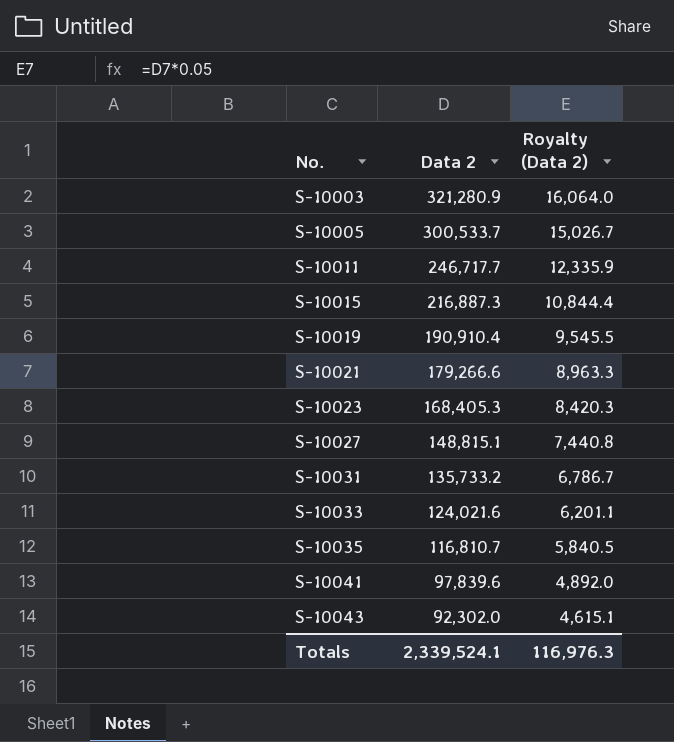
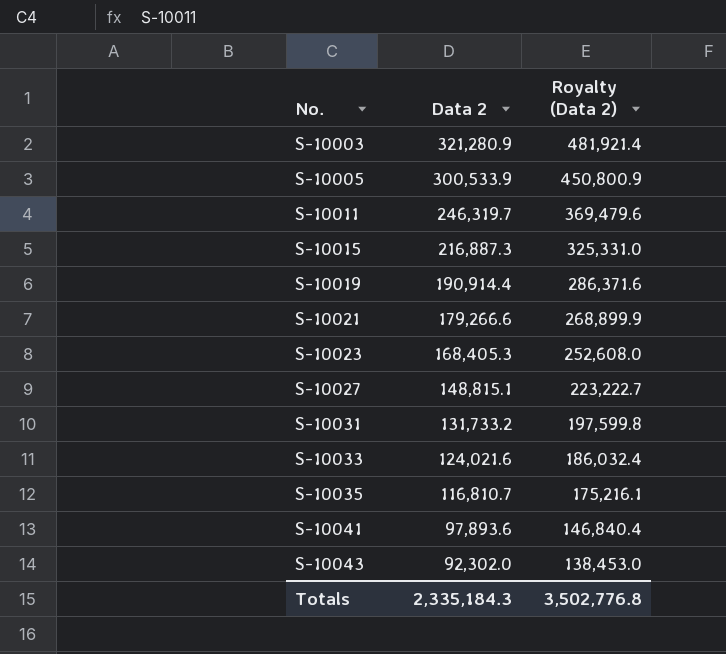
column Royalty (Data 2) | formula: [Data 2] * 0.05 -> [Data 2] * 1.5
S-10005 | Data 2: 300,533.7 -> 300,533.9
S-10011 | Data 2: 246,717.7 -> 246,319.7
S-10019 | Data 2: 190,910.4 -> 190,914.4
S-10031 | Data 2: 135,733.2 -> 131,733.2
S-10041 | Data 2: 97,839.6 -> 97,893.6
Totals | Data 2: 2,339,524.1 -> 2,335,184.3
Totals | Royalty (Data 2): 116,976.3 -> 3,502,776.8

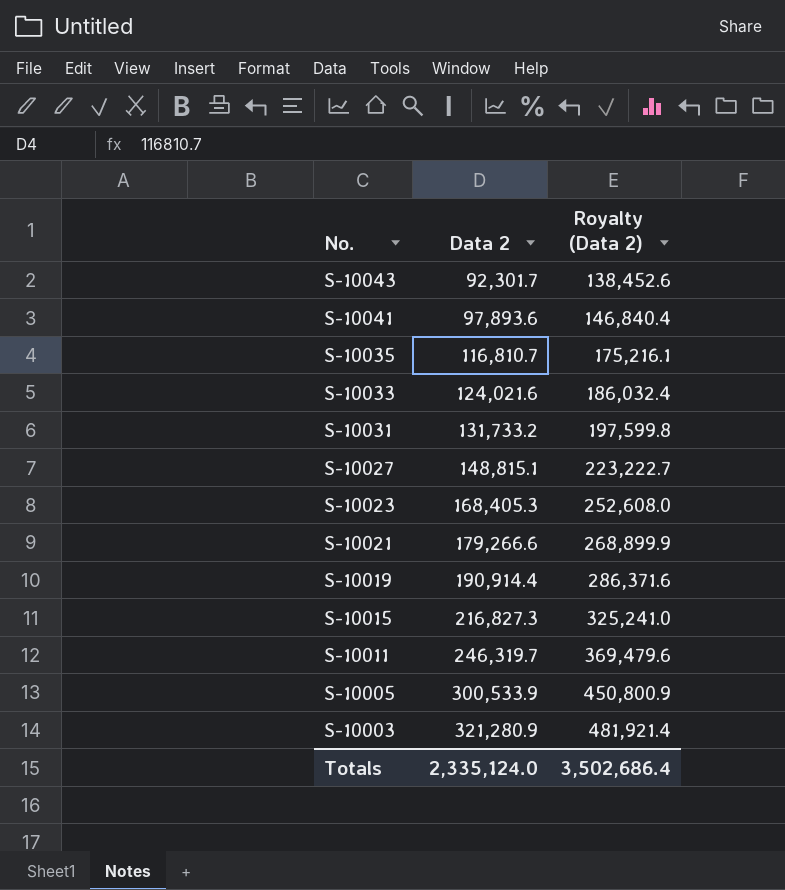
row order: No. ascending -> No. descending
S-10043 | Data 2: 92,302.0 -> 92,301.7
S-10043 | Royalty (Data 2): 138,453.0 -> 138,452.6
S-10015 | Data 2: 216,887.3 -> 216,827.3
S-10015 | Royalty (Data 2): 325,331.0 -> 325,241.0
Totals | Data 2: 2,335,184.3 -> 2,335,124.0
Totals | Royalty (Data 2): 3,502,776.8 -> 3,502,686.4

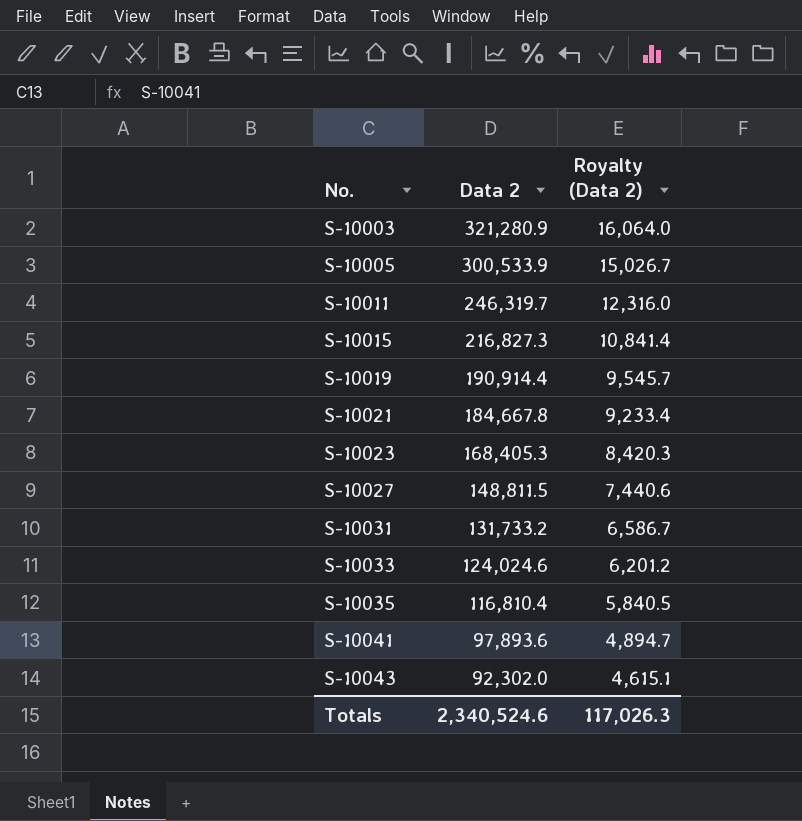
row order: No. descending -> No. ascending
column Royalty (Data 2) | formula: [Data 2] * 1.5 -> [Data 2] * 0.05
S-10021 | Data 2: 179,266.6 -> 184,667.8
S-10027 | Data 2: 148,815.1 -> 148,811.5
S-10033 | Data 2: 124,021.6 -> 124,024.6
S-10035 | Data 2: 116,810.7 -> 116,810.4
S-10043 | Data 2: 92,301.7 -> 92,302.0
Totals | Data 2: 2,335,124.0 -> 2,340,524.6
Totals | Royalty (Data 2): 3,502,686.4 -> 117,026.3

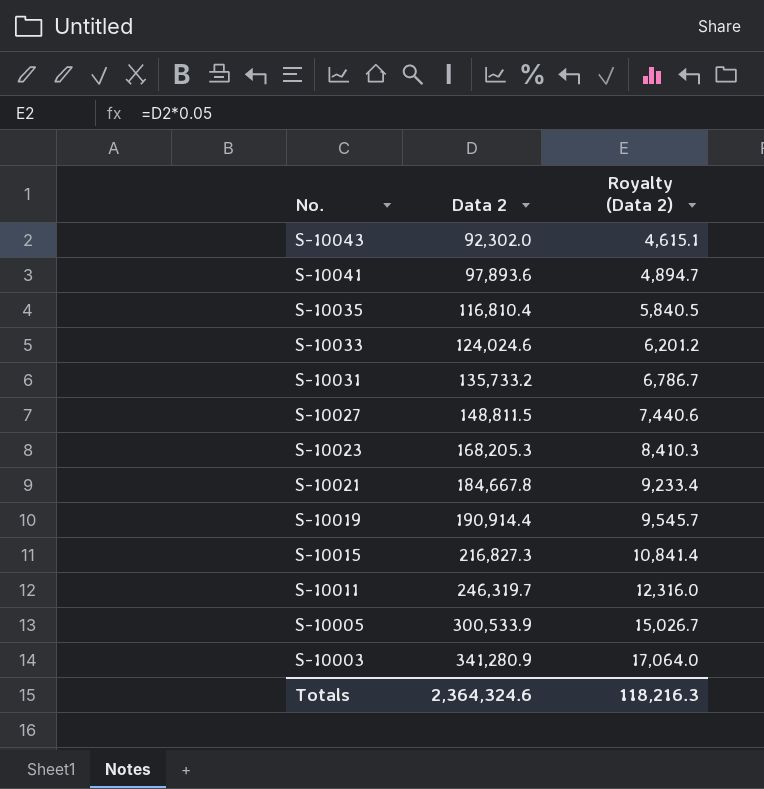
row order: No. ascending -> No. descending
S-10031 | Data 2: 131,733.2 -> 135,733.2
S-10031 | Royalty (Data 2): 6,586.7 -> 6,786.7
S-10023 | Data 2: 168,405.3 -> 168,205.3
S-10023 | Royalty (Data 2): 8,420.3 -> 8,410.3
S-10003 | Data 2: 321,280.9 -> 341,280.9
S-10003 | Royalty (Data 2): 16,064.0 -> 17,064.0
Totals | Data 2: 2,340,524.6 -> 2,364,324.6
Totals | Royalty (Data 2): 117,026.3 -> 118,216.3

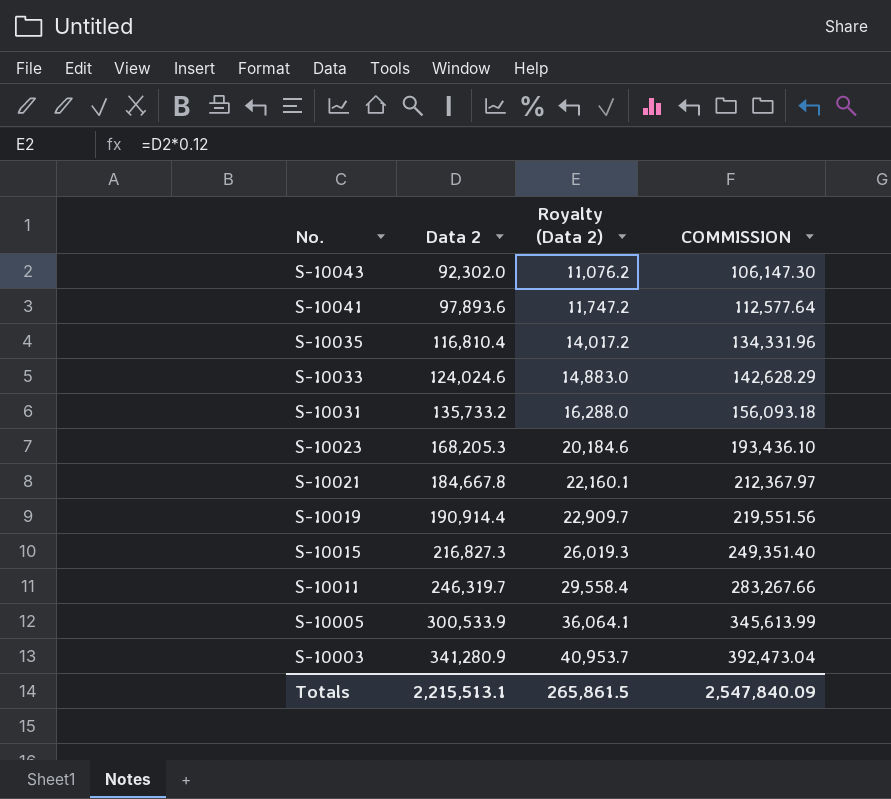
column Royalty (Data 2) | formula: [Data 2] * 0.05 -> [Data 2] * 0.12
column COMMISSION | formula: none -> [Data 2] * 1.15
row S-10027: 148,811.5 | 7,440.6 -> none
Totals | Data 2: 2,364,324.6 -> 2,215,513.1
Totals | Royalty (Data 2): 118,216.3 -> 265,861.5

